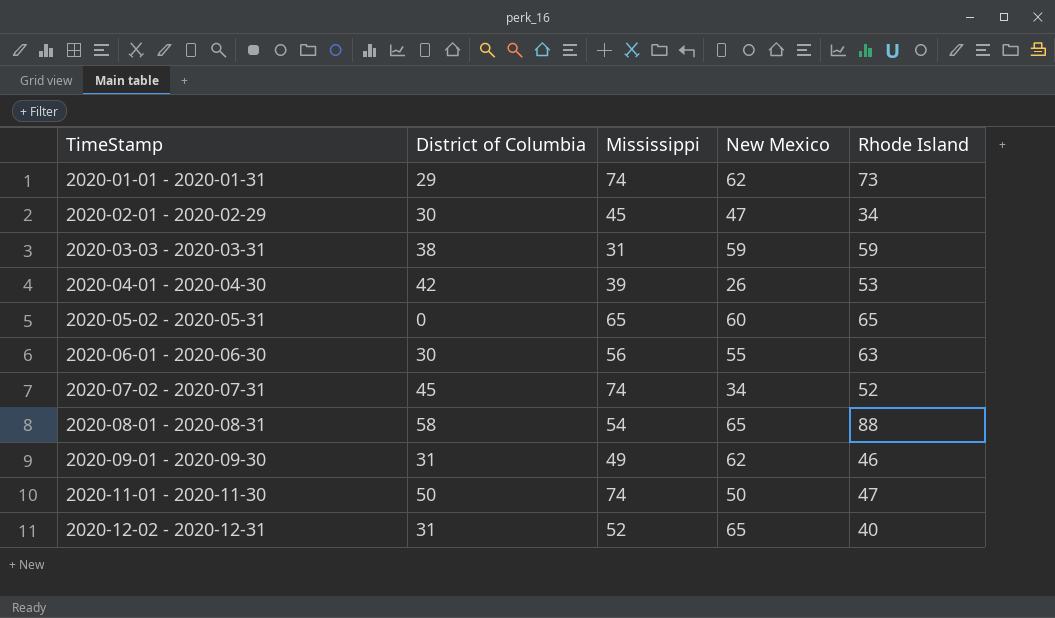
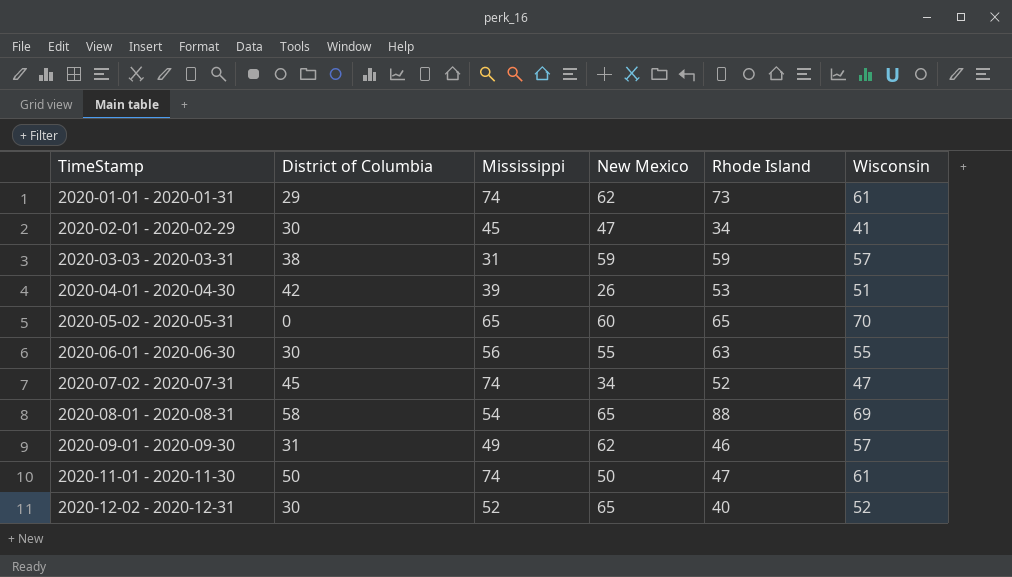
column Wisconsin | position: none -> 6
2020-12-02 - 2020-12-31 | District of Columbia: 31 -> 30

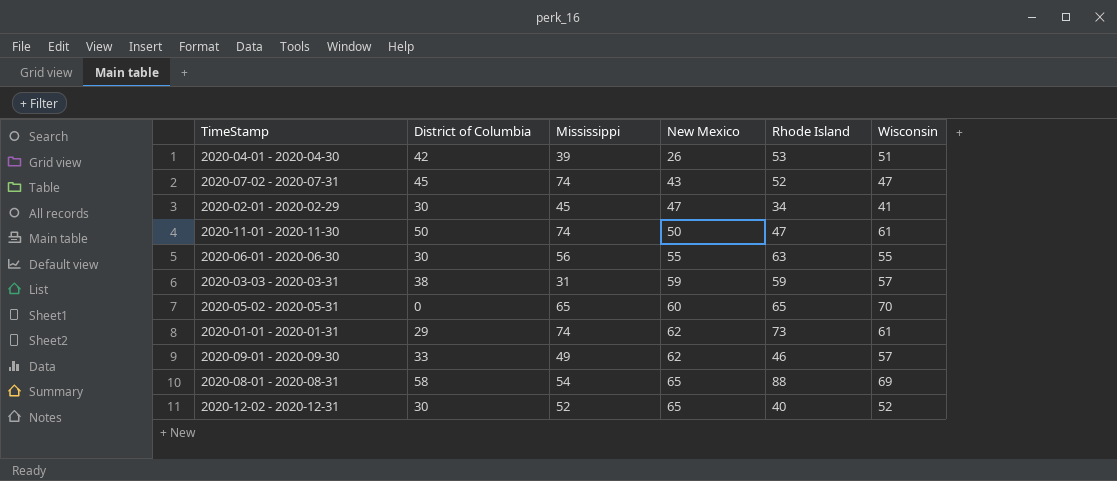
row order: TimeStamp ascending -> New Mexico ascending
2020-07-02 - 2020-07-31 | New Mexico: 34 -> 43
2020-09-01 - 2020-09-30 | District of Columbia: 31 -> 33

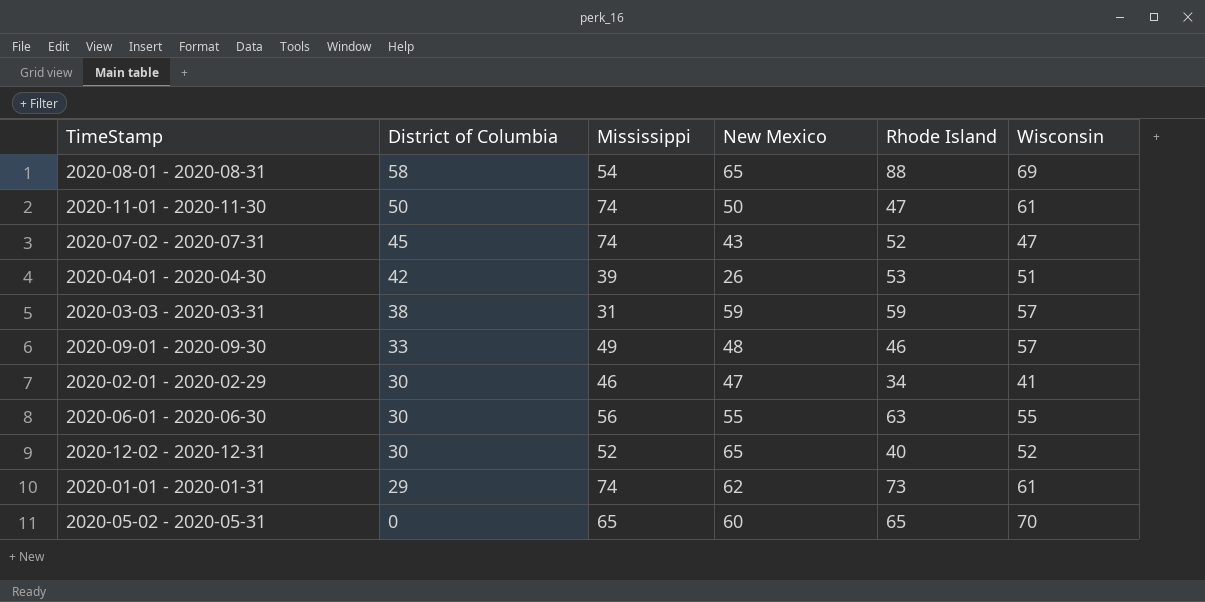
row order: New Mexico ascending -> District of Columbia descending
2020-09-01 - 2020-09-30 | New Mexico: 62 -> 48
2020-02-01 - 2020-02-29 | Mississippi: 45 -> 46

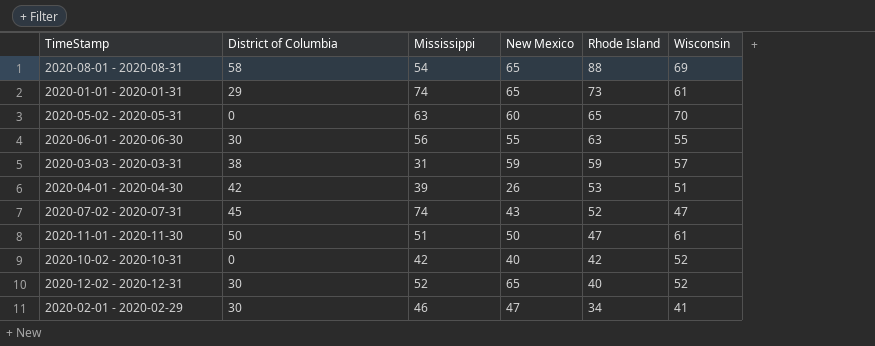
row order: District of Columbia descending -> Rhode Island descending
row 2020-09-01 - 2020-09-30: 33 | 49 | 48 | 46 | 57 -> none
2020-01-01 - 2020-01-31 | New Mexico: 62 -> 65
2020-05-02 - 2020-05-31 | Mississippi: 65 -> 63
2020-11-01 - 2020-11-30 | Mississippi: 74 -> 51
row 2020-10-02 - 2020-10-31: none -> 0 | 42 | 40 | 42 | 52

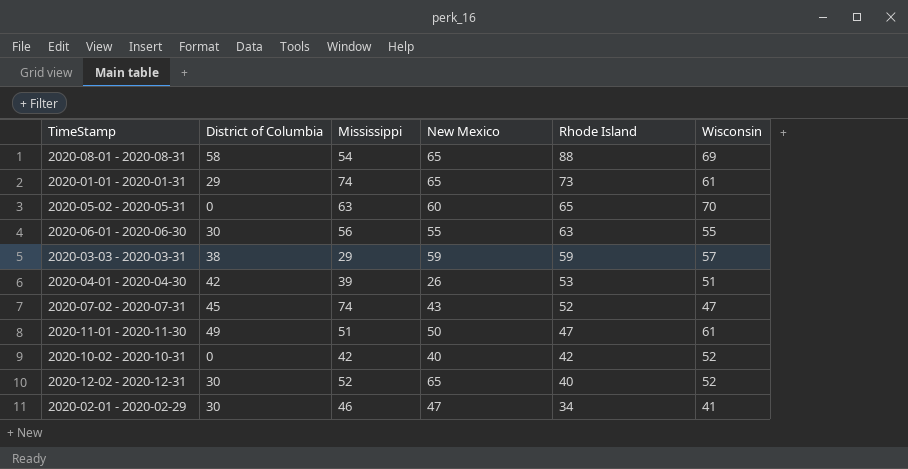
2020-03-03 - 2020-03-31 | Mississippi: 31 -> 29
2020-11-01 - 2020-11-30 | District of Columbia: 50 -> 49

